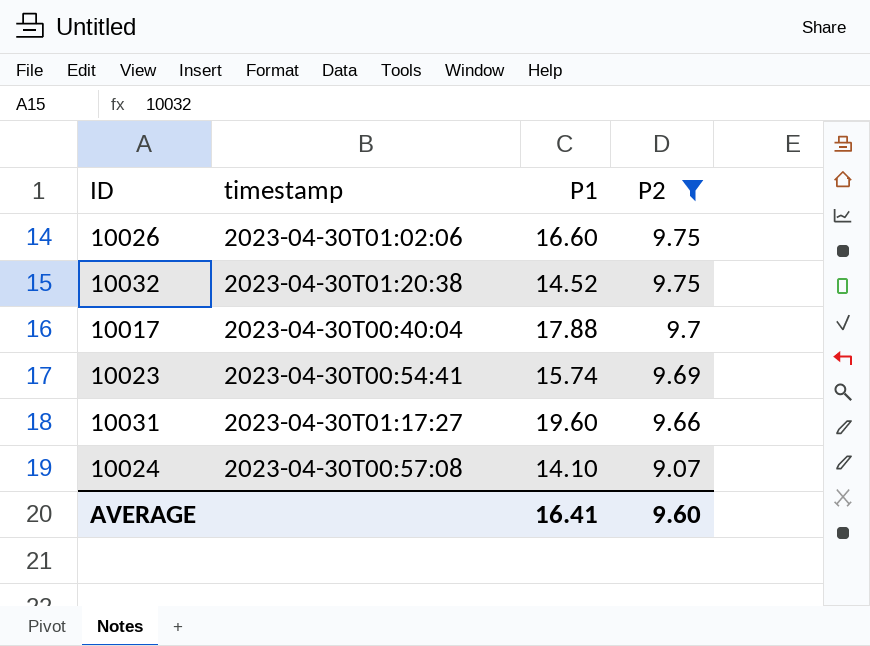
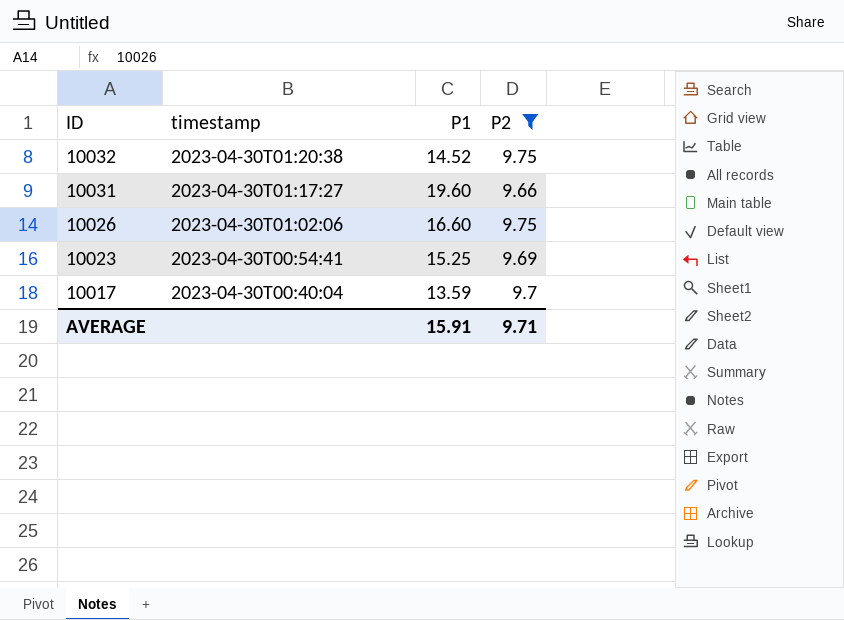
row order: P2 descending -> ID descending
row 10024: 2023-04-30T00:57:08 | 14.10 | 9.07 -> none
10023 | P1: 15.74 -> 15.25
10017 | P1: 17.88 -> 13.59
AVERAGE | P1: 16.41 -> 15.91
AVERAGE | P2: 9.60 -> 9.71

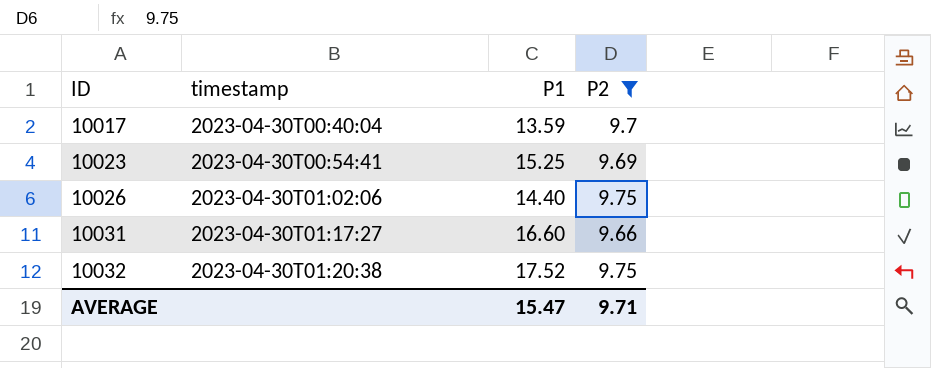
row order: ID descending -> ID ascending
10026 | P1: 16.60 -> 14.40
10031 | P1: 19.60 -> 16.60
10032 | P1: 14.52 -> 17.52
AVERAGE | P1: 15.91 -> 15.47

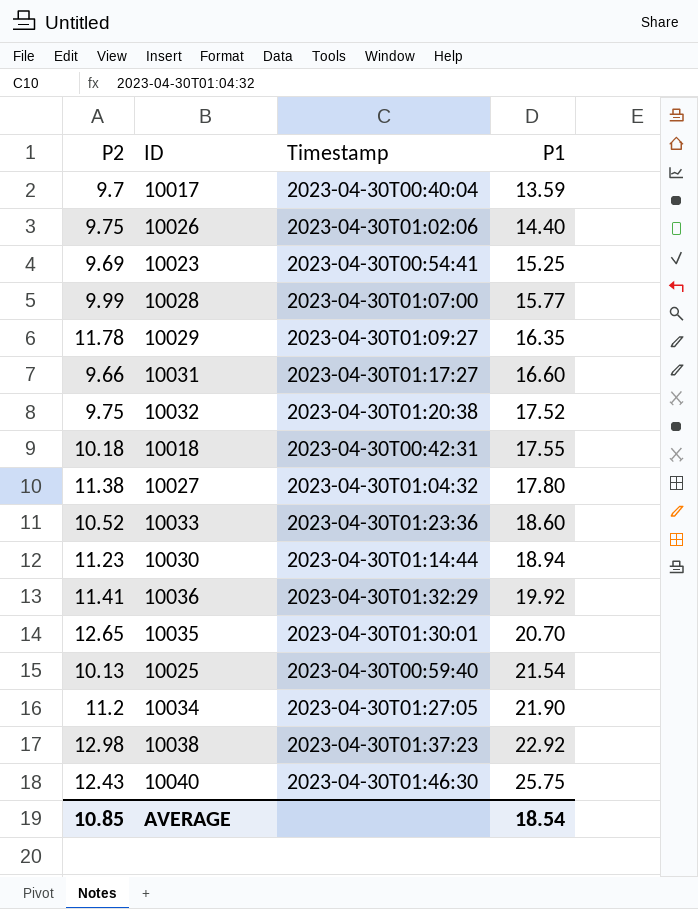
filter: P2 <= 9.75 -> none
row order: ID ascending -> P1 ascending
column P2 | position: 4 -> 1
column name: timestamp -> Timestamp
AVERAGE | P2: 9.71 -> 10.85
AVERAGE | P1: 15.47 -> 18.54

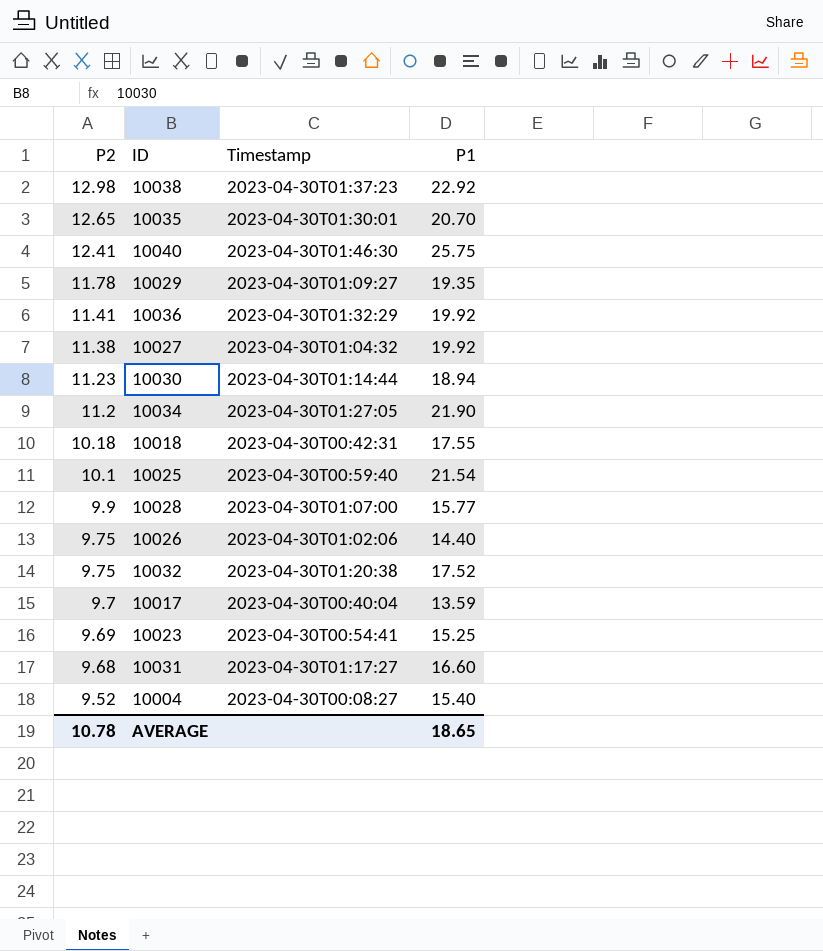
row order: P1 ascending -> P2 descending
row 10033: 10.52 | 2023-04-30T01:23:36 | 18.60 -> none
10040 | P2: 12.43 -> 12.41
10029 | P1: 16.35 -> 19.35
10027 | P1: 17.80 -> 19.92
10025 | P2: 10.13 -> 10.1
10028 | P2: 9.99 -> 9.9
10031 | P2: 9.66 -> 9.68
row 10004: none -> 9.52 | 2023-04-30T00:08:27 | 15.40
AVERAGE | P2: 10.85 -> 10.78
AVERAGE | P1: 18.54 -> 18.65

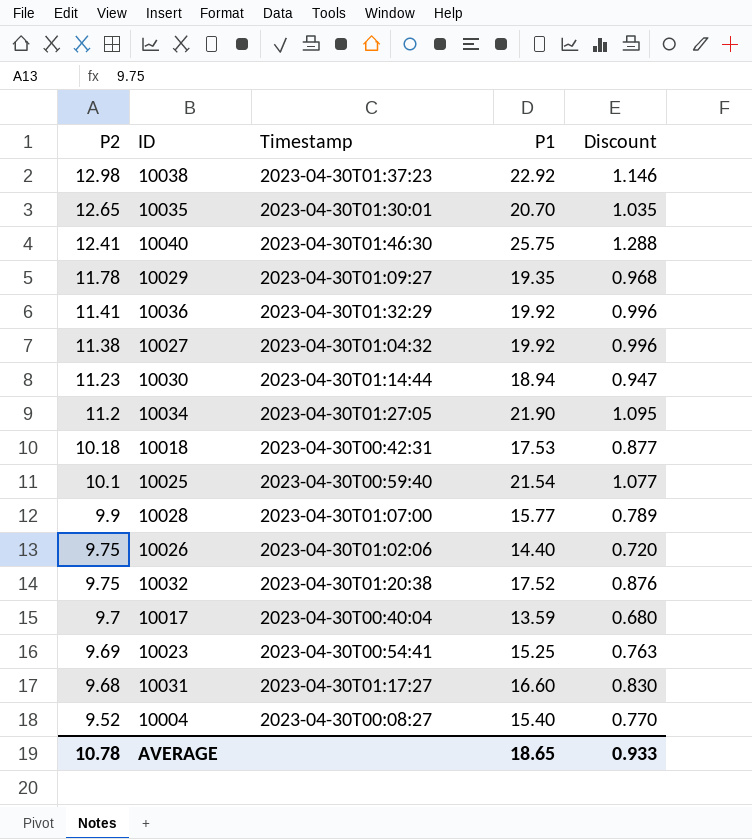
column Discount | formula: none -> [P1] * 0.05
10018 | P1: 17.55 -> 17.53

